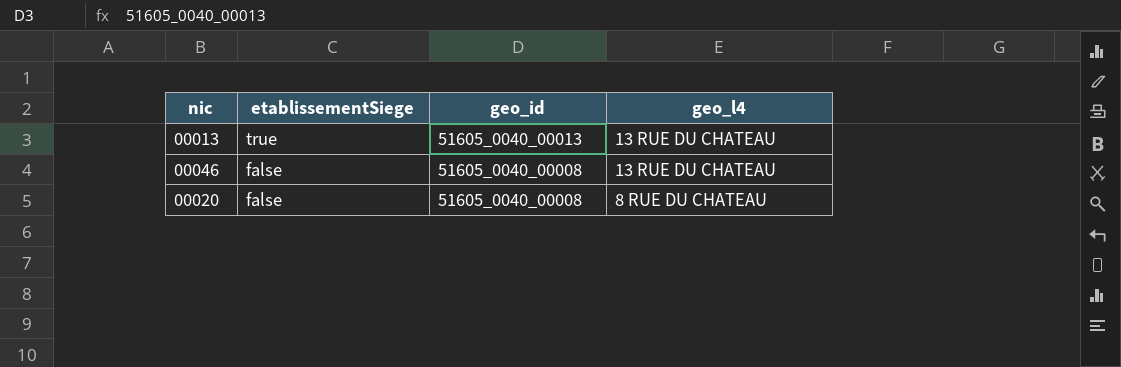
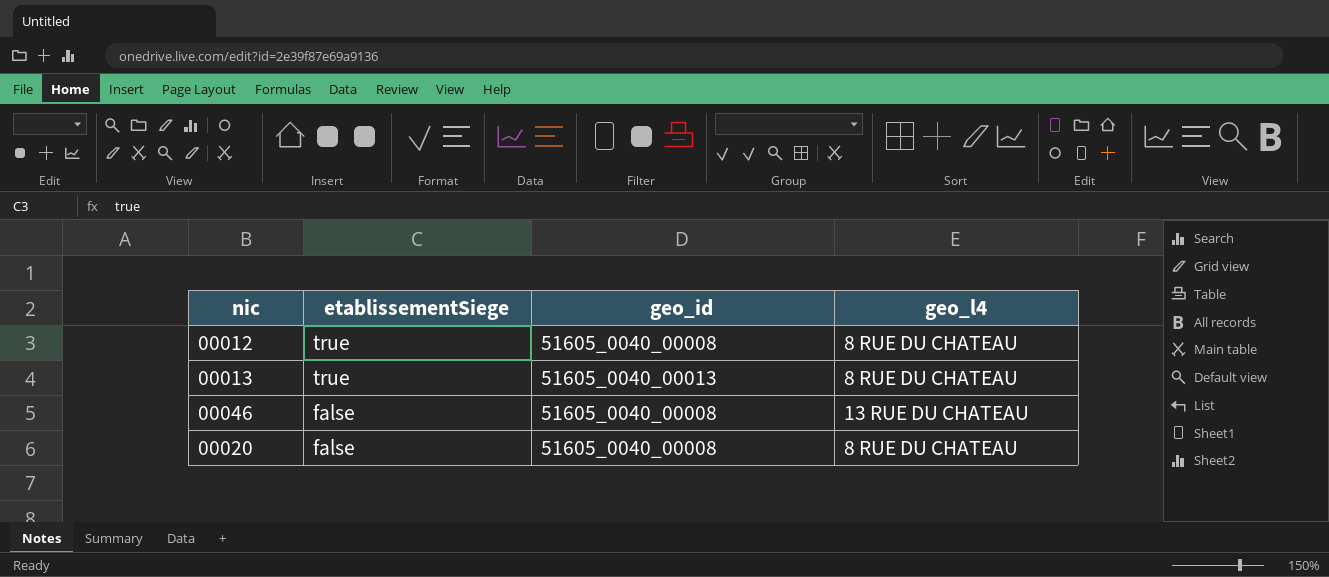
row 00012: none -> true | 51605_0040_00008 | 8 RUE DU CHATEAU
00013 | geo_l4: 13 RUE DU CHATEAU -> 8 RUE DU CHATEAU

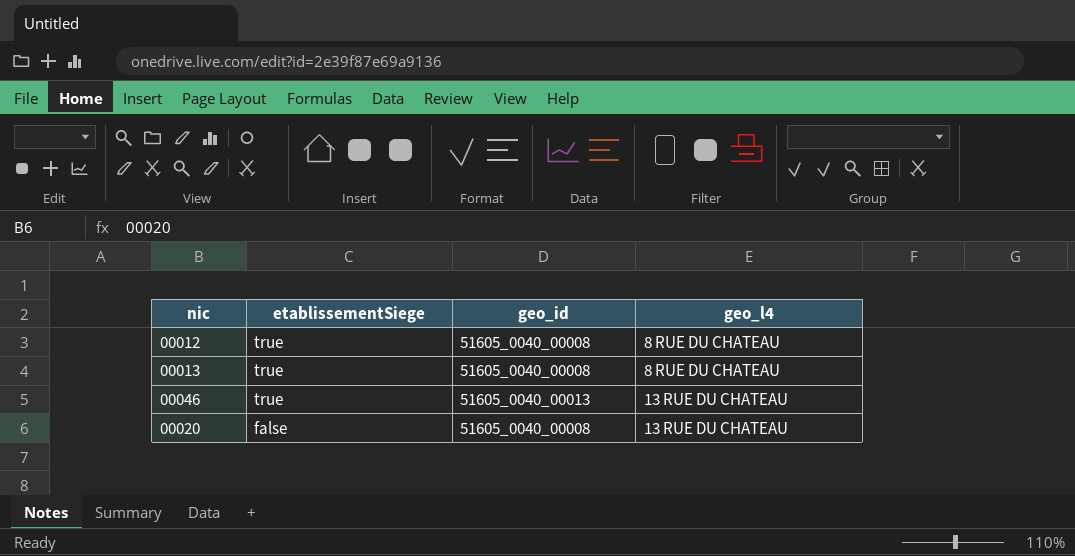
00013 | geo_id: 51605_0040_00013 -> 51605_0040_00008
00046 | etablissementSiege: false -> true
00046 | geo_id: 51605_0040_00008 -> 51605_0040_00013
00020 | geo_l4: 8 RUE DU CHATEAU -> 13 RUE DU CHATEAU

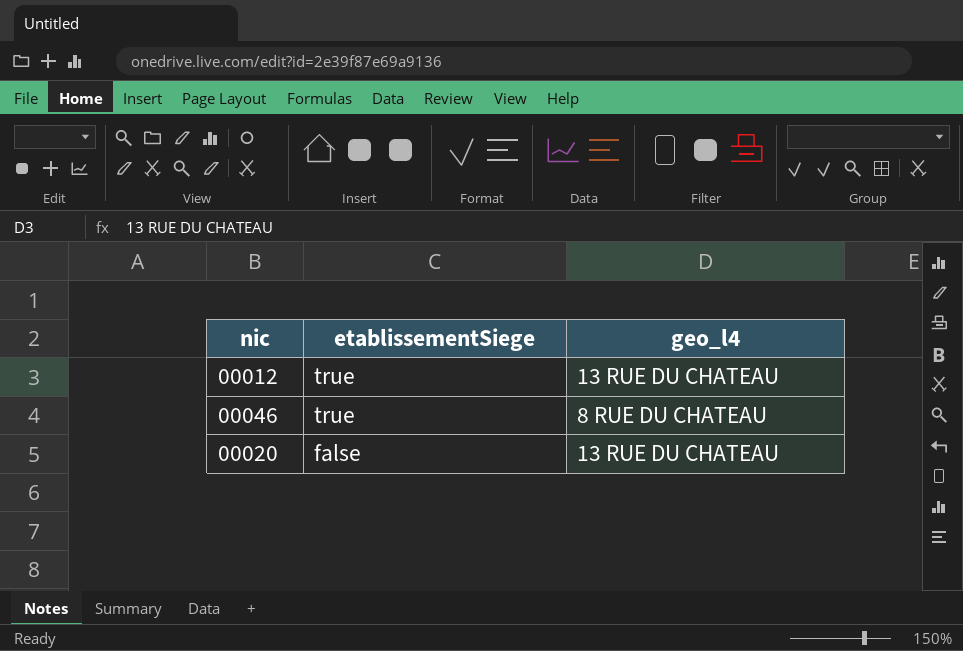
column geo_id | position: 3 -> none
row 00013: true | 51605_0040_00008 | 8 RUE DU CHATEAU -> none
00012 | geo_l4: 8 RUE DU CHATEAU -> 13 RUE DU CHATEAU
00046 | geo_l4: 13 RUE DU CHATEAU -> 8 RUE DU CHATEAU

